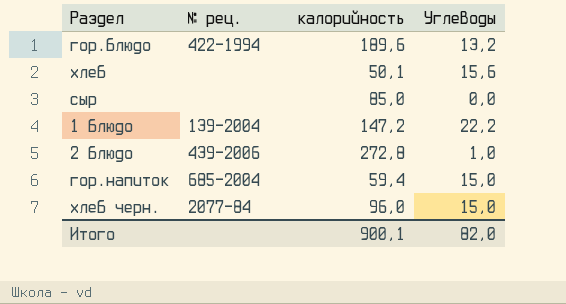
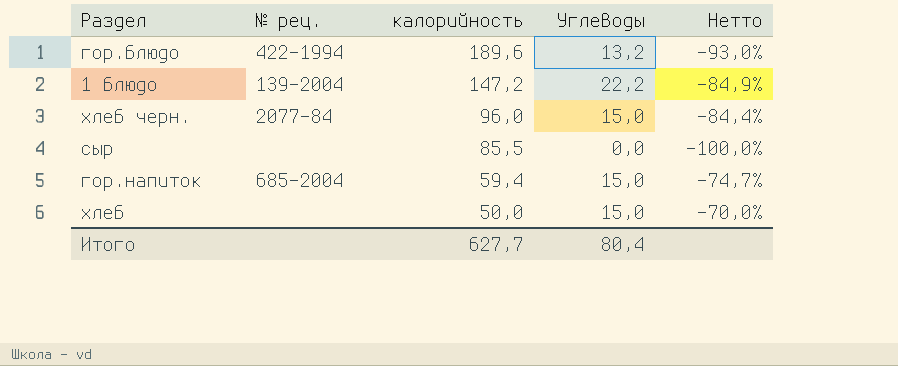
row order: none -> калорийность descending
column Нетто | formula: none -> ([Углеводы] - [калорийность]) / [калорийность]
row 2 блюдо: 439-2006 | 272,8 | 1,0 -> none
сыр | калорийность: 85,0 -> 85,5
хлеб | калорийность: 50,1 -> 50,0
хлеб | Углеводы: 15,6 -> 15,0
Итого | калорийность: 900,1 -> 627,7
Итого | Углеводы: 82,0 -> 80,4

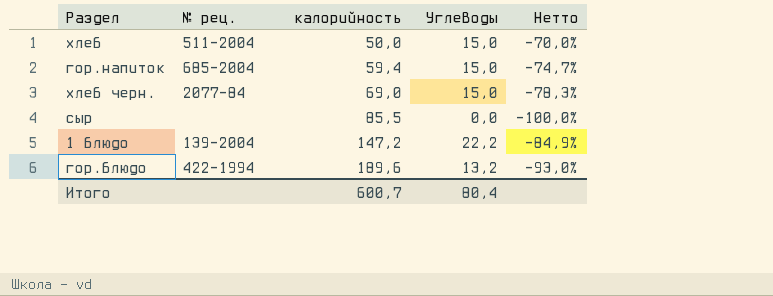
row order: калорийность descending -> калорийность ascending
хлеб | № рец.: none -> 511-2004
хлеб черн. | калорийность: 96,0 -> 69,0
хлеб черн. | Нетто: -84,4% -> -78,3%
Итого | калорийность: 627,7 -> 600,7

